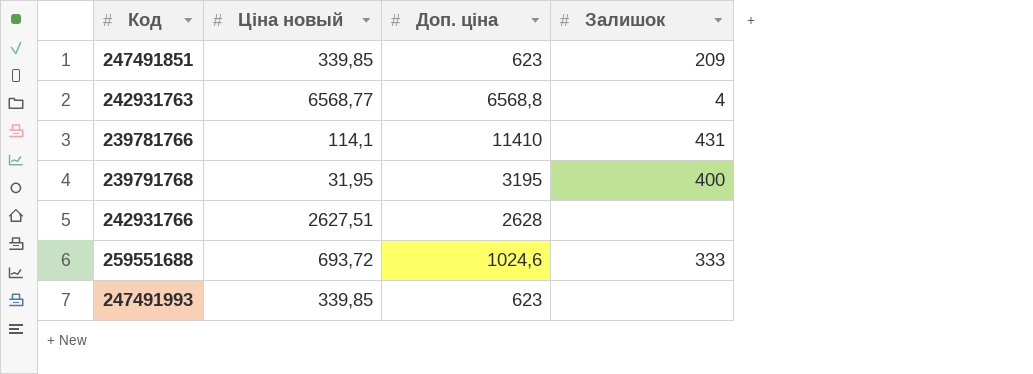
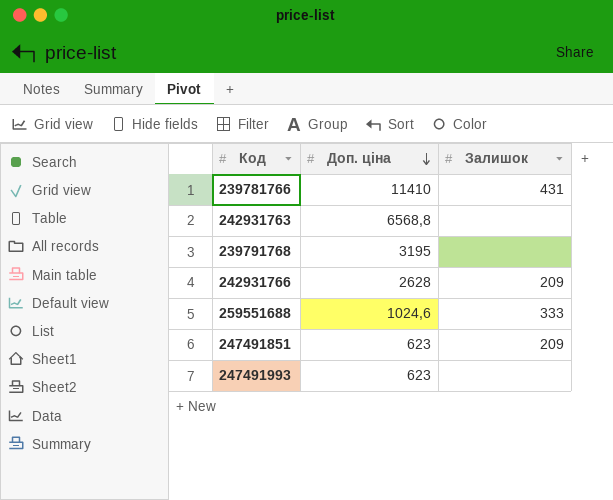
row order: none -> Доп. ціна descending
column Ціна новый | position: 2 -> none
242931763 | Залишок: 4 -> none
239791768 | Залишок: 400 -> none
242931766 | Залишок: none -> 209

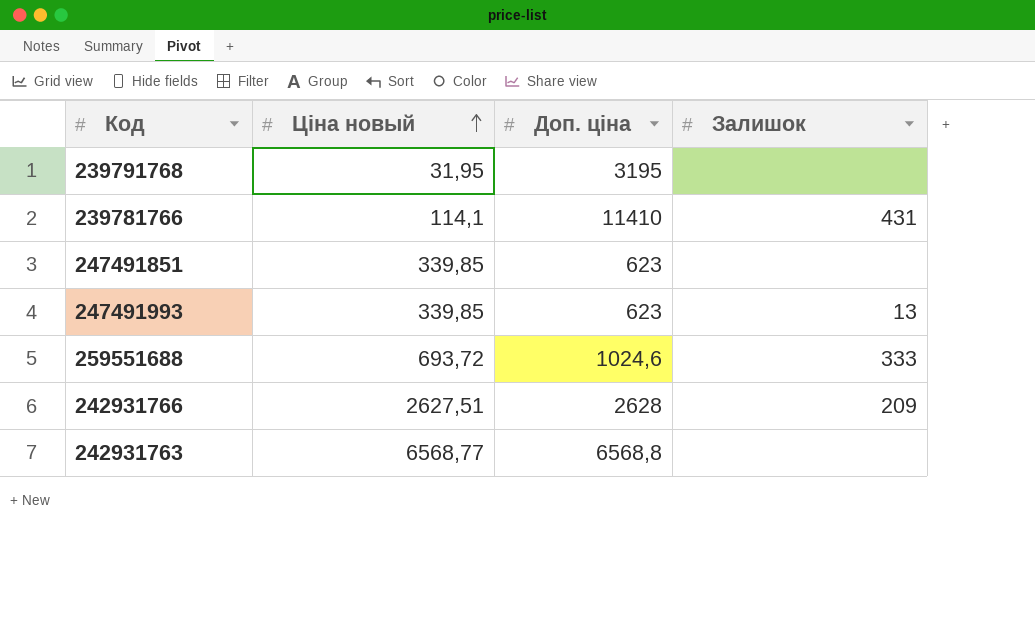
row order: Доп. ціна descending -> Ціна новый ascending
column Ціна новый | position: none -> 2
247491851 | Залишок: 209 -> none
247491993 | Залишок: none -> 13

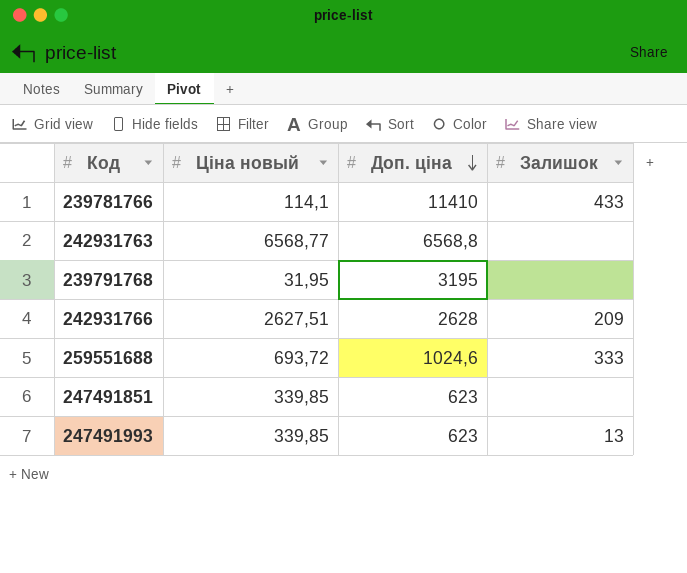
row order: Ціна новый ascending -> Доп. ціна descending
239781766 | Залишок: 431 -> 433

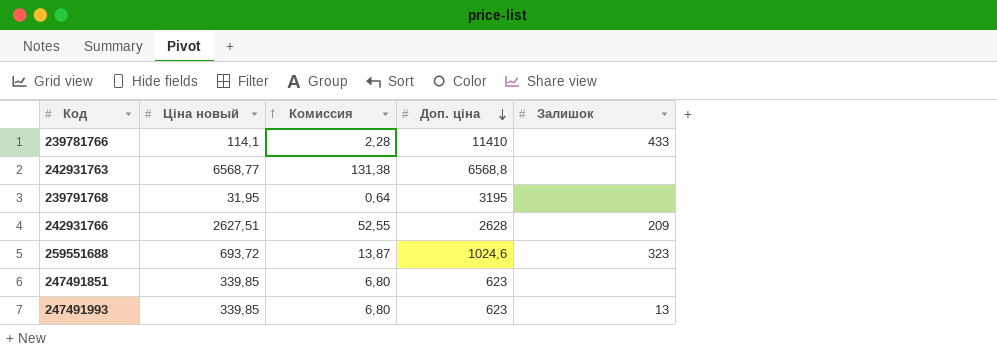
column Комиссия | formula: none -> [Ціна новый] * 0,02
259551688 | Залишок: 333 -> 323

